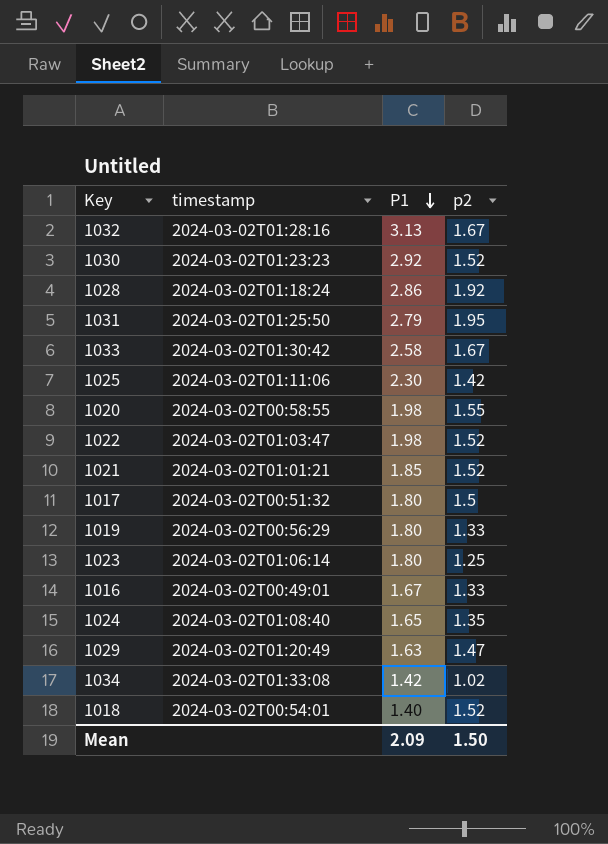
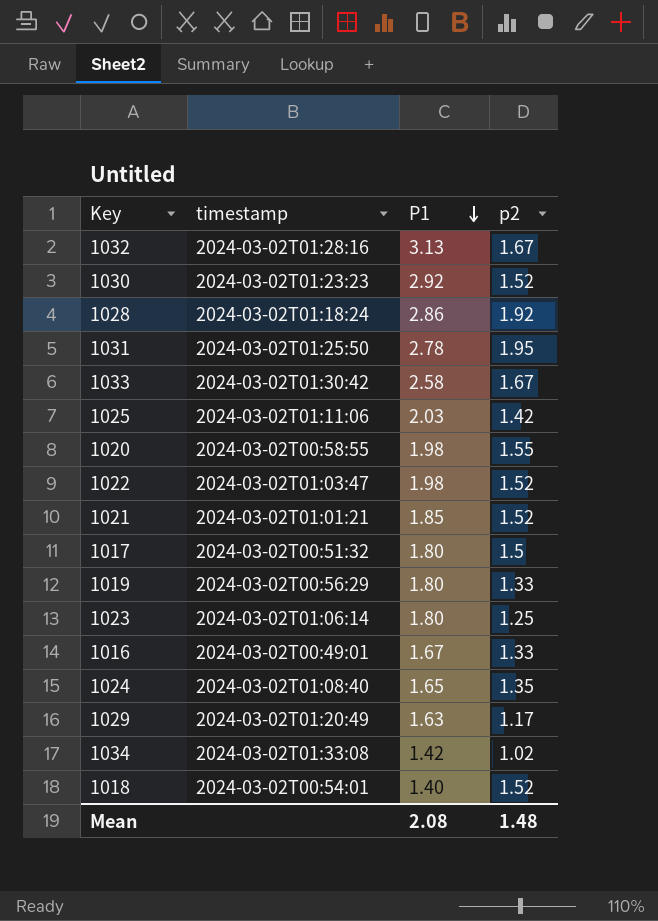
1031 | P1: 2.79 -> 2.78
1025 | P1: 2.30 -> 2.03
1029 | p2: 1.47 -> 1.17
Mean | P1: 2.09 -> 2.08
Mean | p2: 1.50 -> 1.48

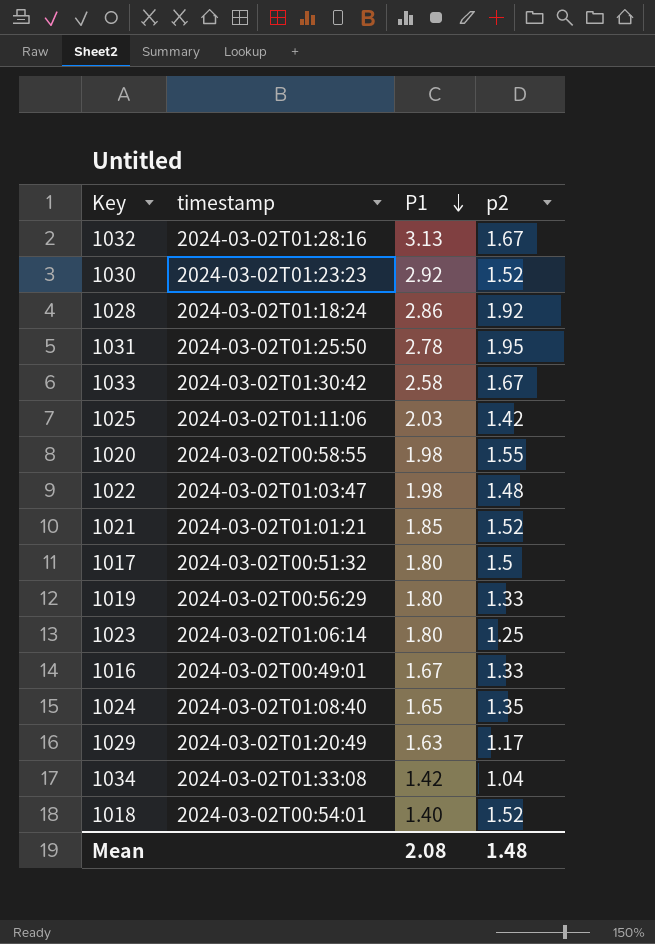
1022 | p2: 1.52 -> 1.48
1034 | p2: 1.02 -> 1.04

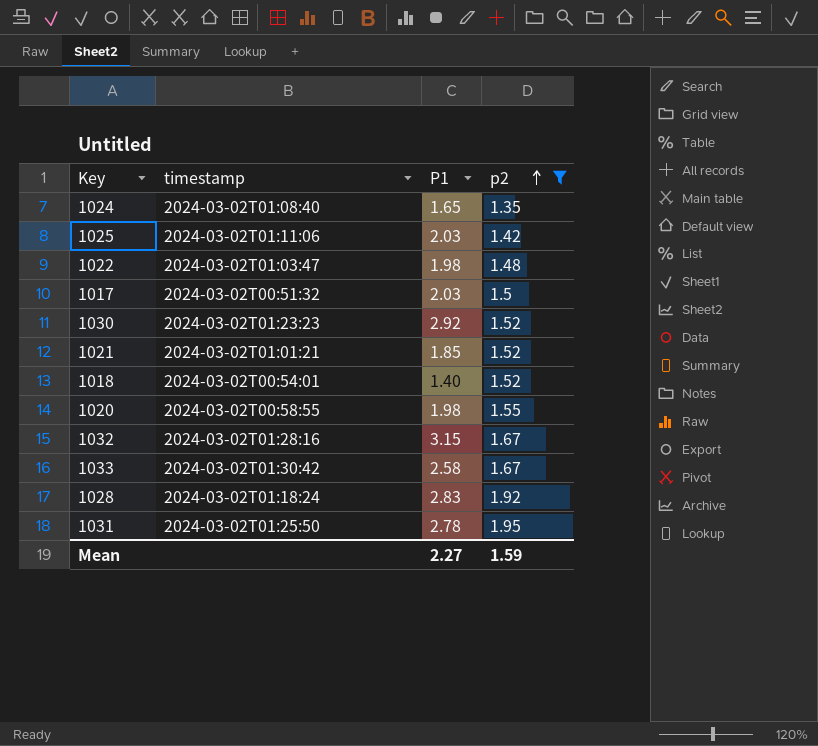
filter: none -> p2 >= 1.35
row order: P1 descending -> p2 ascending
1017 | P1: 1.80 -> 2.03
1032 | P1: 3.13 -> 3.15
1028 | P1: 2.86 -> 2.83
Mean | P1: 2.08 -> 2.27
Mean | p2: 1.48 -> 1.59

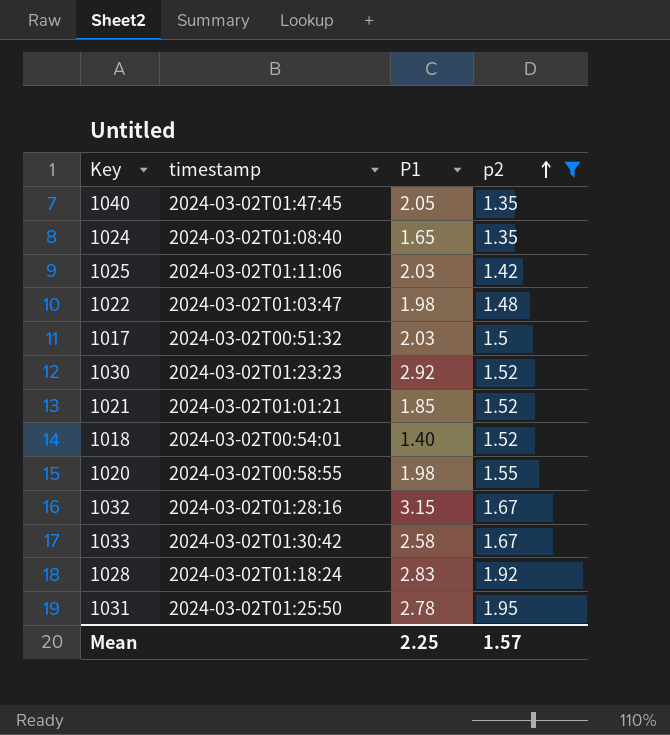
row 1040: none -> 2024-03-02T01:47:45 | 2.05 | 1.35
Mean | P1: 2.27 -> 2.25
Mean | p2: 1.59 -> 1.57

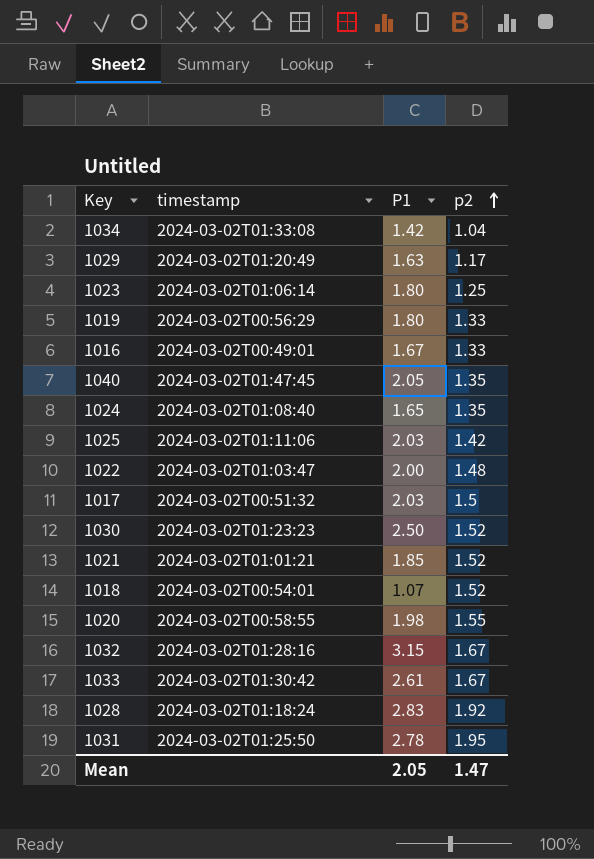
filter: p2 >= 1.35 -> none
1022 | P1: 1.98 -> 2.00
1030 | P1: 2.92 -> 2.50
1018 | P1: 1.40 -> 1.07
1033 | P1: 2.58 -> 2.61
Mean | P1: 2.25 -> 2.05
Mean | p2: 1.57 -> 1.47

